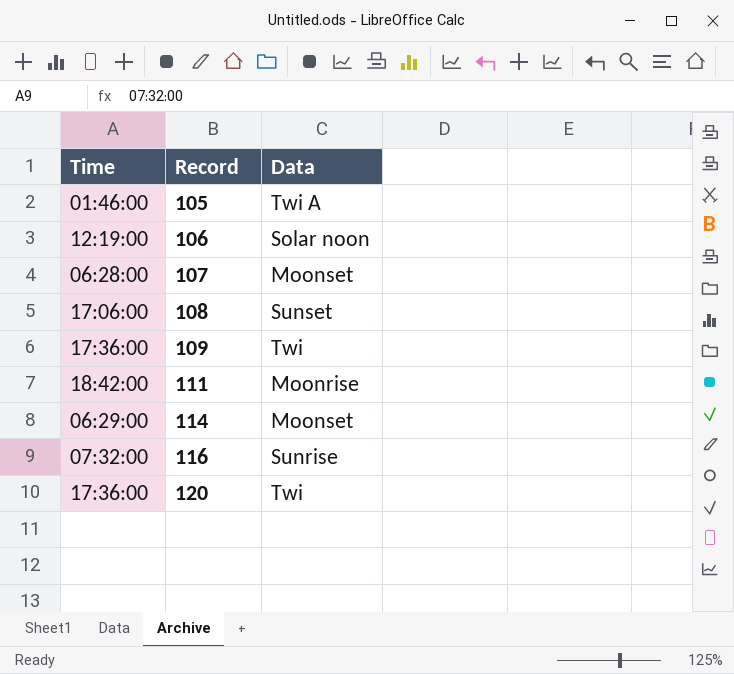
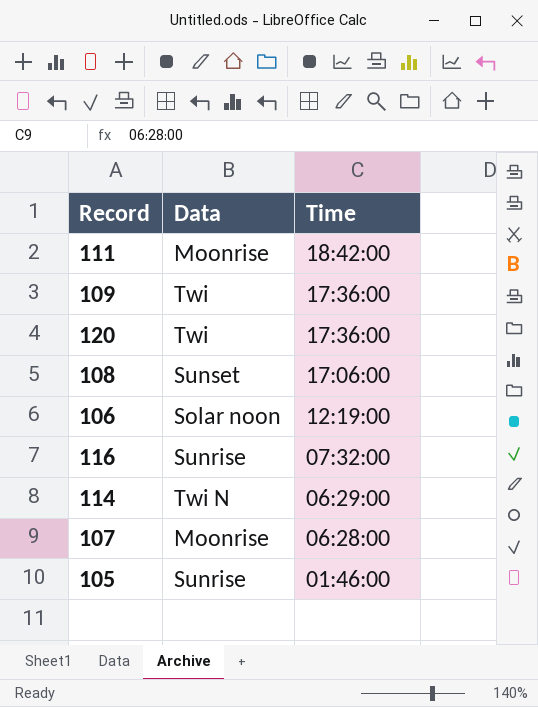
row order: Record ascending -> Time descending
column Time | position: 1 -> 3
114 | Data: Moonset -> Twi N
107 | Data: Moonset -> Moonrise
105 | Data: Twi A -> Sunrise

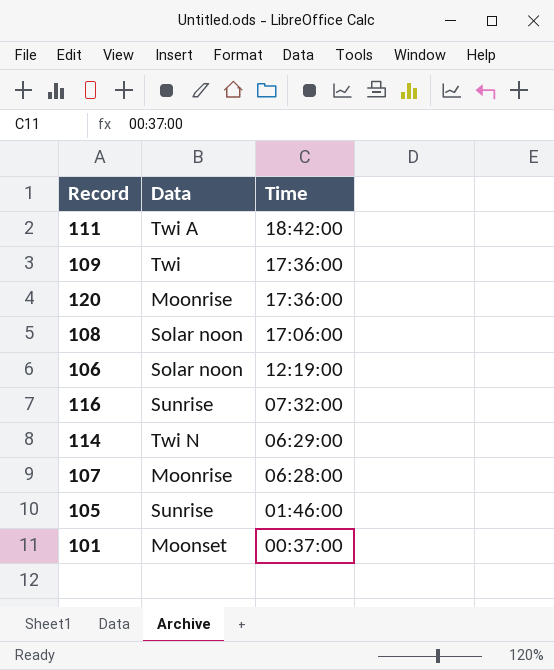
111 | Data: Moonrise -> Twi A
120 | Data: Twi -> Moonrise
108 | Data: Sunset -> Solar noon
row 101: none -> Moonset | 00:37:00

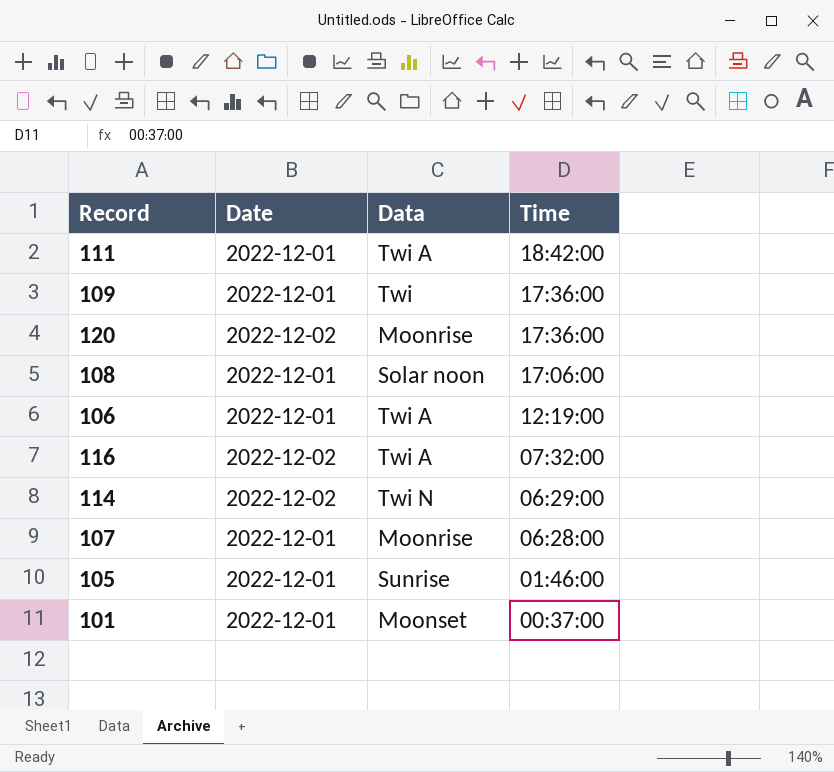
column Date | position: none -> 2
106 | Data: Solar noon -> Twi A
116 | Data: Sunrise -> Twi A

